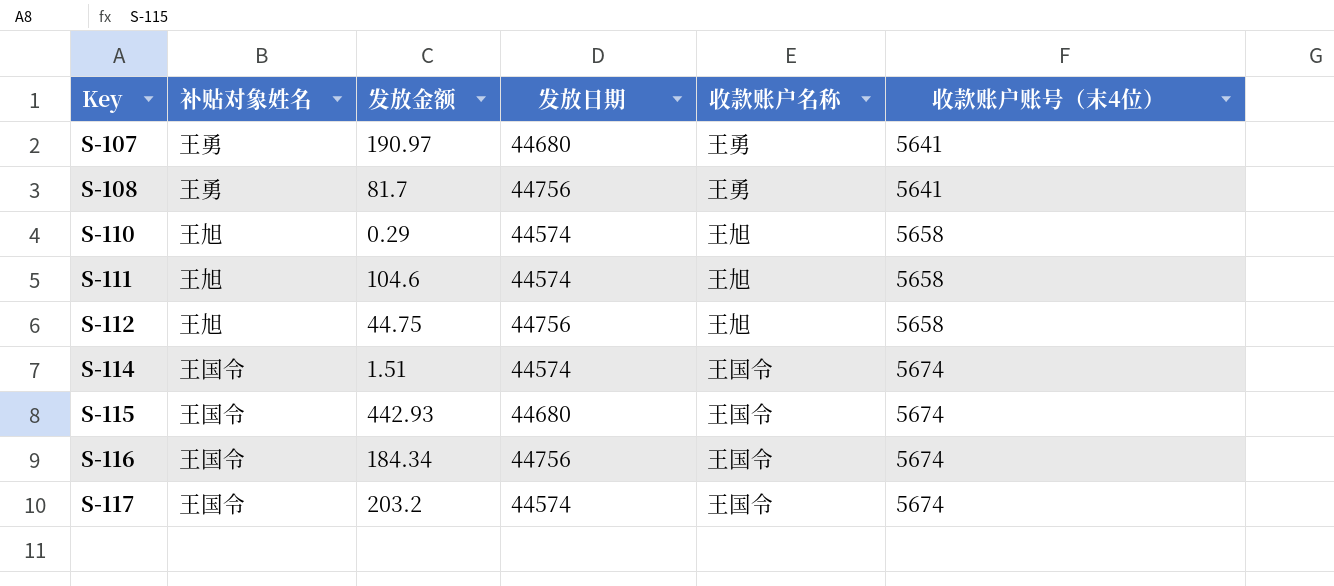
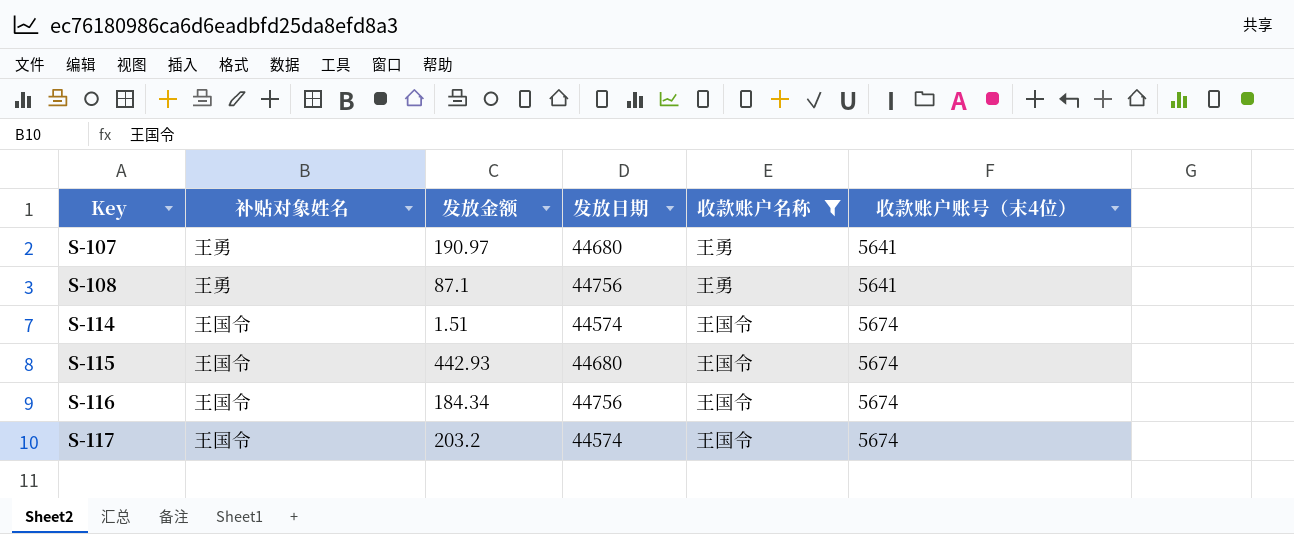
filter: none -> 收款账户名称 != 王旭
S-108 | 发放金额: 81.7 -> 87.1

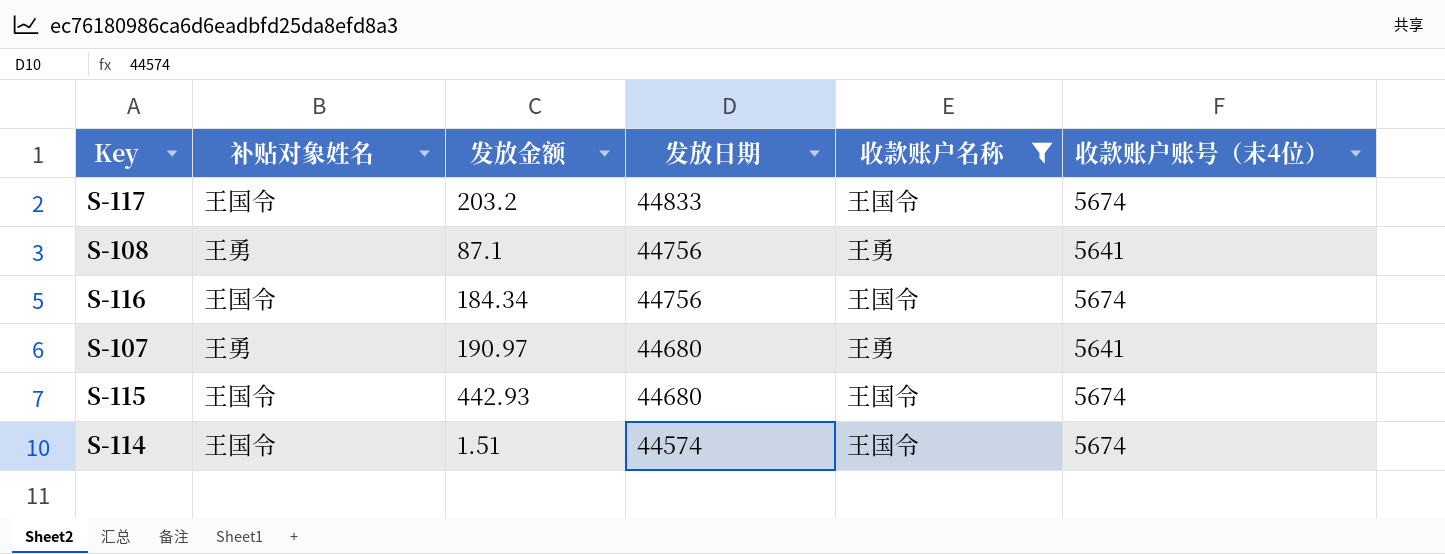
row order: Key ascending -> 发放日期 descending
S-117 | 发放日期: 44574 -> 44833

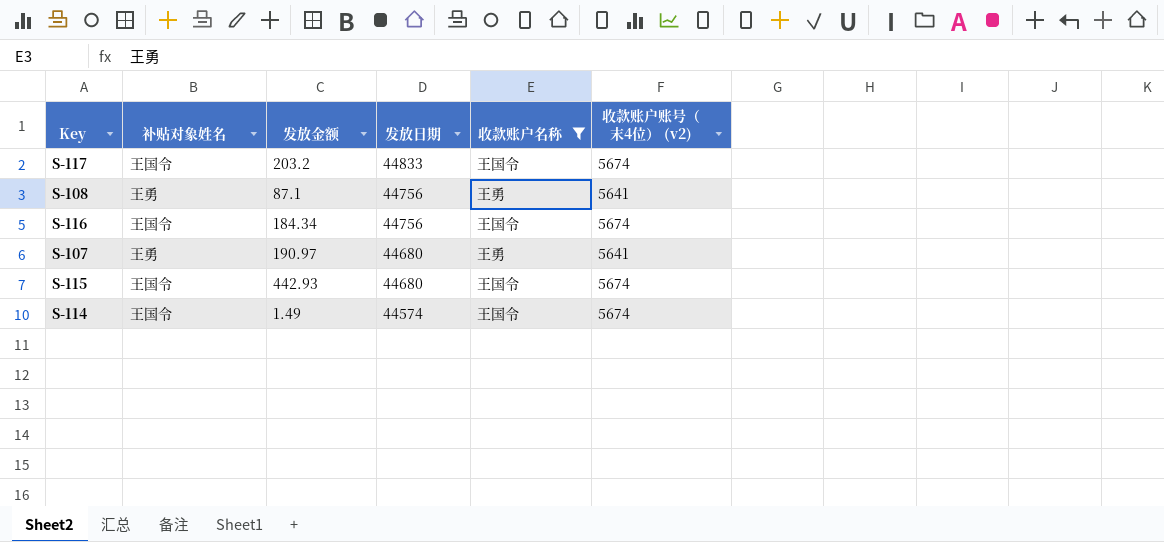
column name: 收款账户账号（末4位） -> 收款账户账号（末4位） (v2)
S-114 | 发放金额: 1.51 -> 1.49

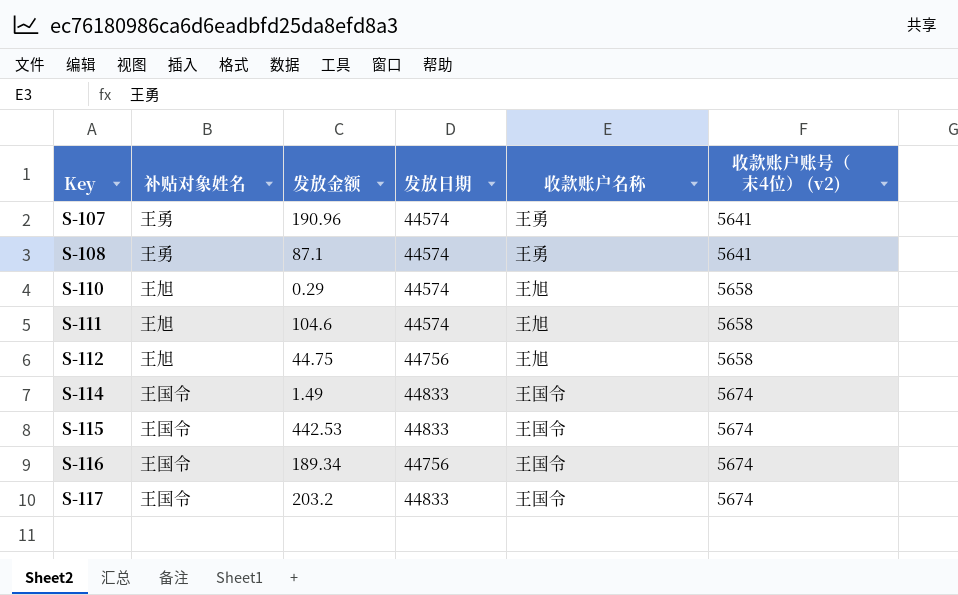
filter: 收款账户名称 != 王旭 -> none
row order: 发放日期 descending -> Key ascending
S-107 | 发放金额: 190.97 -> 190.96
S-107 | 发放日期: 44680 -> 44574
S-108 | 发放日期: 44756 -> 44574
S-114 | 发放日期: 44574 -> 44833
S-115 | 发放金额: 442.93 -> 442.53
S-115 | 发放日期: 44680 -> 44833
S-116 | 发放金额: 184.34 -> 189.34

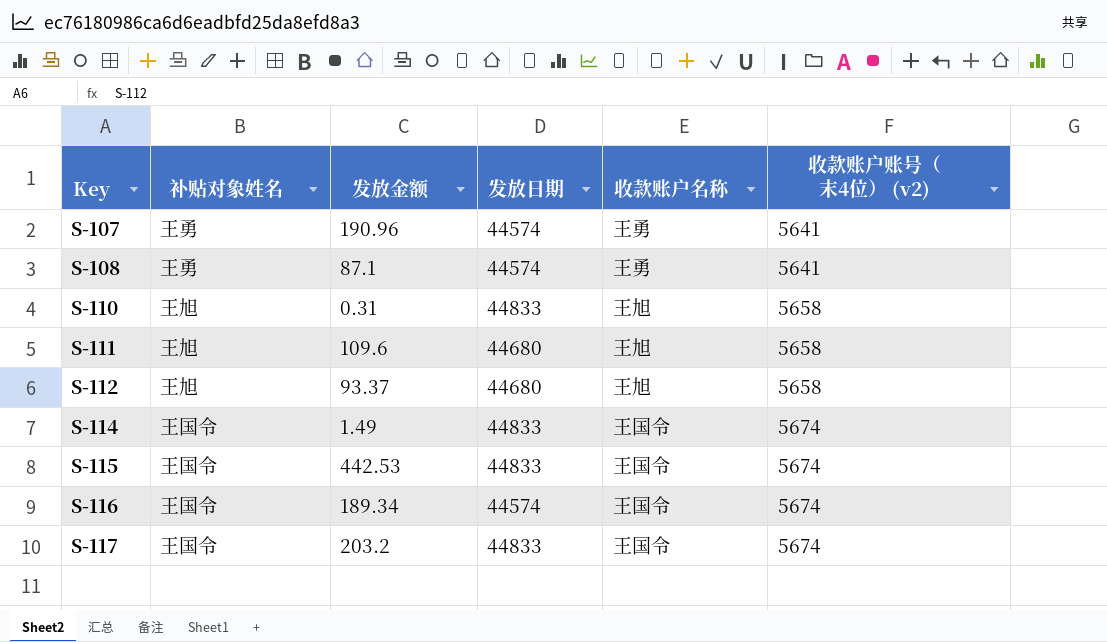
S-110 | 发放金额: 0.29 -> 0.31
S-110 | 发放日期: 44574 -> 44833
S-111 | 发放金额: 104.6 -> 109.6
S-111 | 发放日期: 44574 -> 44680
S-112 | 发放金额: 44.75 -> 93.37
S-112 | 发放日期: 44756 -> 44680
S-116 | 发放日期: 44756 -> 44574

